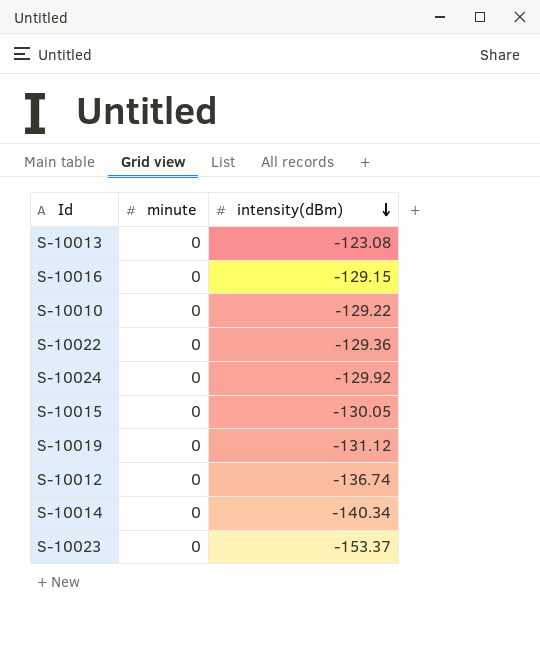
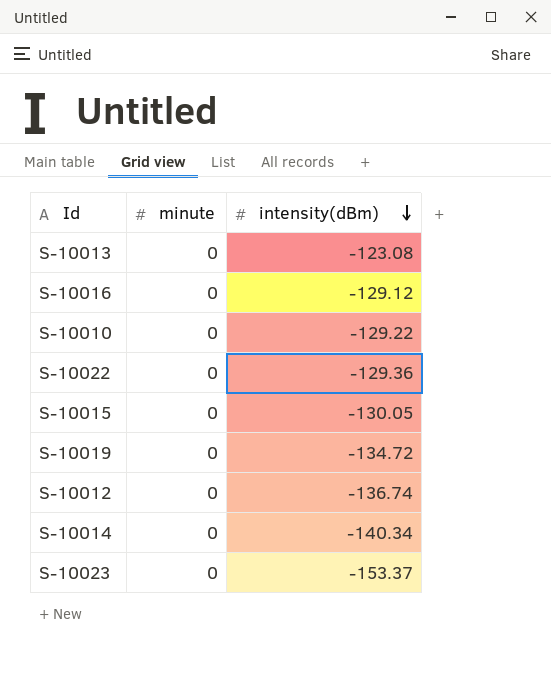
row S-10024: 0 | -129.92 -> none
S-10016 | intensity(dBm): -129.15 -> -129.12
S-10019 | intensity(dBm): -131.12 -> -134.72

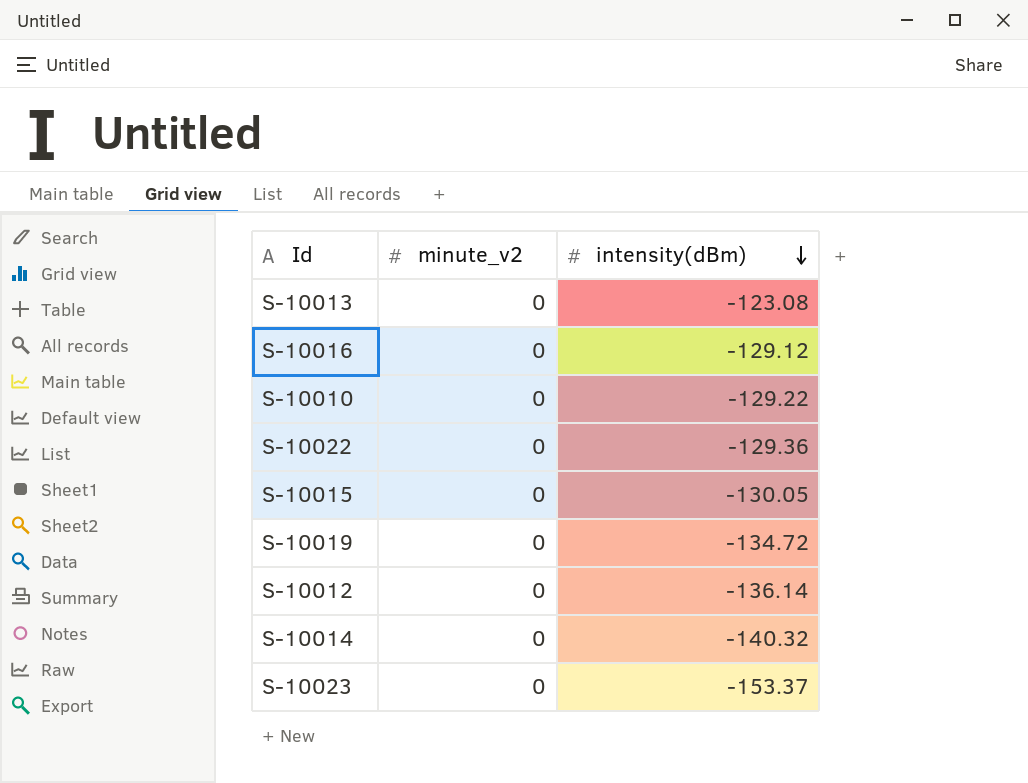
column name: minute -> minute_v2
S-10012 | intensity(dBm): -136.74 -> -136.14
S-10014 | intensity(dBm): -140.34 -> -140.32

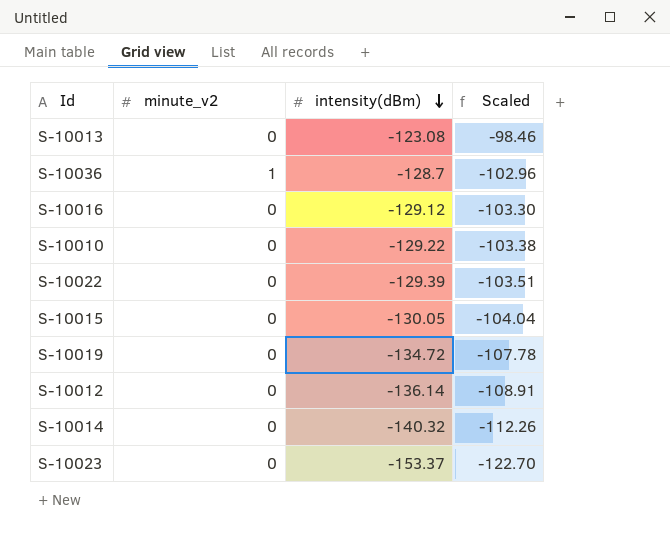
column Scaled | formula: none -> [intensity(dBm)] * 0.8
row S-10036: none -> 1 | -128.7 | -102.96
S-10022 | intensity(dBm): -129.36 -> -129.39

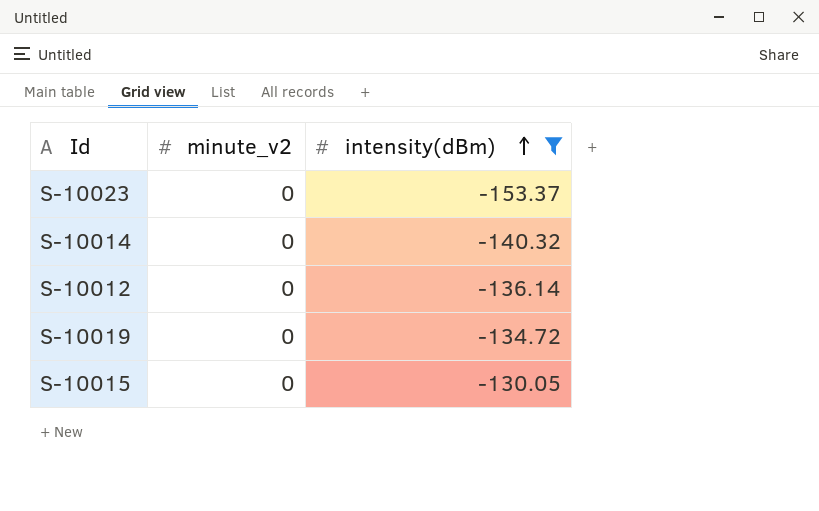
filter: none -> intensity(dBm) <= -130.05
row order: intensity(dBm) descending -> intensity(dBm) ascending
column Scaled | formula: [intensity(dBm)] * 0.8 -> none

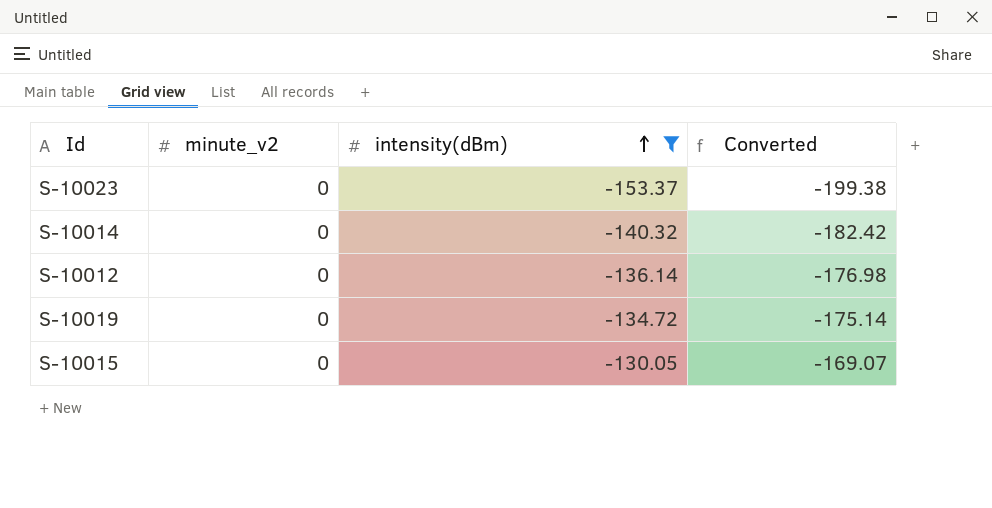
column Converted | formula: none -> [intensity(dBm)] * 1.3

